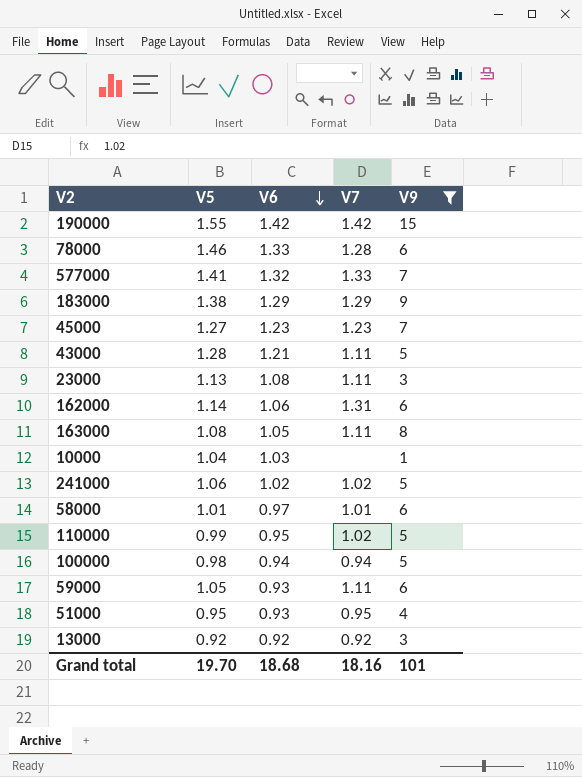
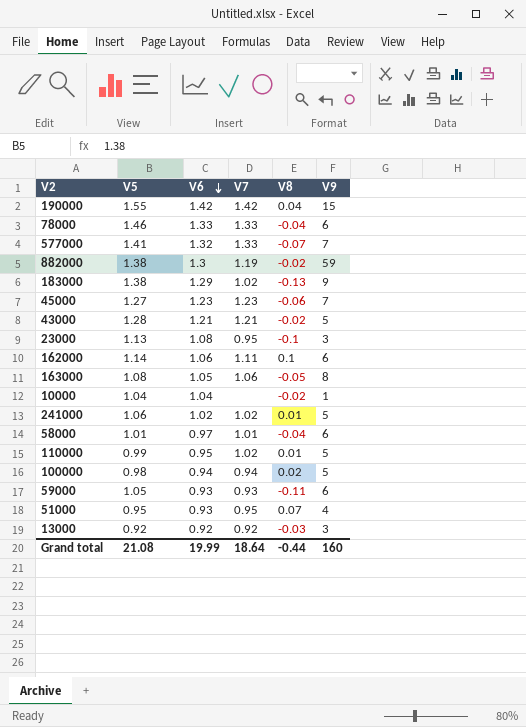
filter: V9 != 59 -> none
column V8 | position: none -> 5
78000 | V7: 1.28 -> 1.33
183000 | V7: 1.29 -> 1.02
43000 | V7: 1.11 -> 1.21
23000 | V7: 1.11 -> 0.95
162000 | V7: 1.31 -> 1.11
163000 | V7: 1.11 -> 1.06
10000 | V6: 1.03 -> 1.04
59000 | V7: 1.11 -> 0.93
Grand total | V5: 19.70 -> 21.08
Grand total | V6: 18.68 -> 19.99
Grand total | V7: 18.16 -> 18.64
Grand total | V9: 101 -> 160

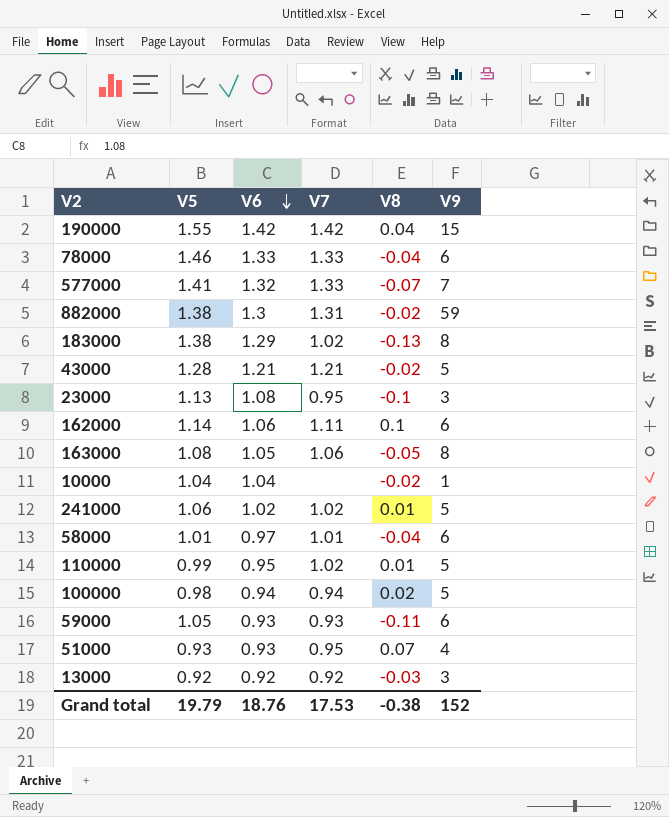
row 45000: 1.27 | 1.23 | 1.23 | -0.06 | 7 -> none
882000 | V7: 1.19 -> 1.31
183000 | V9: 9 -> 8
51000 | V5: 0.95 -> 0.93
Grand total | V5: 21.08 -> 19.79
Grand total | V6: 19.99 -> 18.76
Grand total | V7: 18.64 -> 17.53
Grand total | V8: -0.44 -> -0.38
Grand total | V9: 160 -> 152

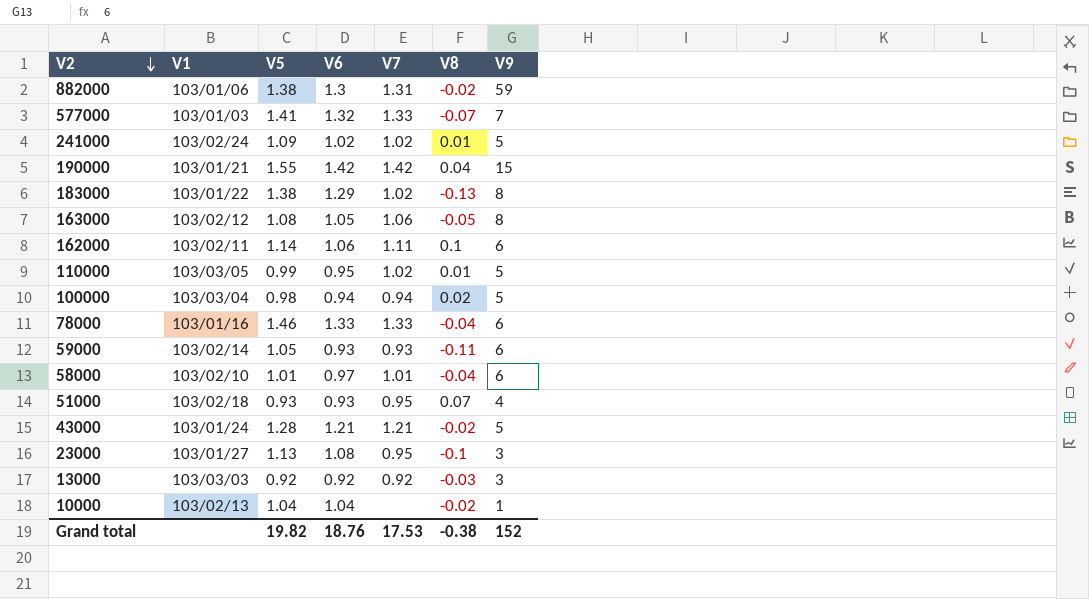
row order: V6 descending -> V2 descending
column V1 | position: none -> 2
241000 | V5: 1.06 -> 1.09
Grand total | V5: 19.79 -> 19.82

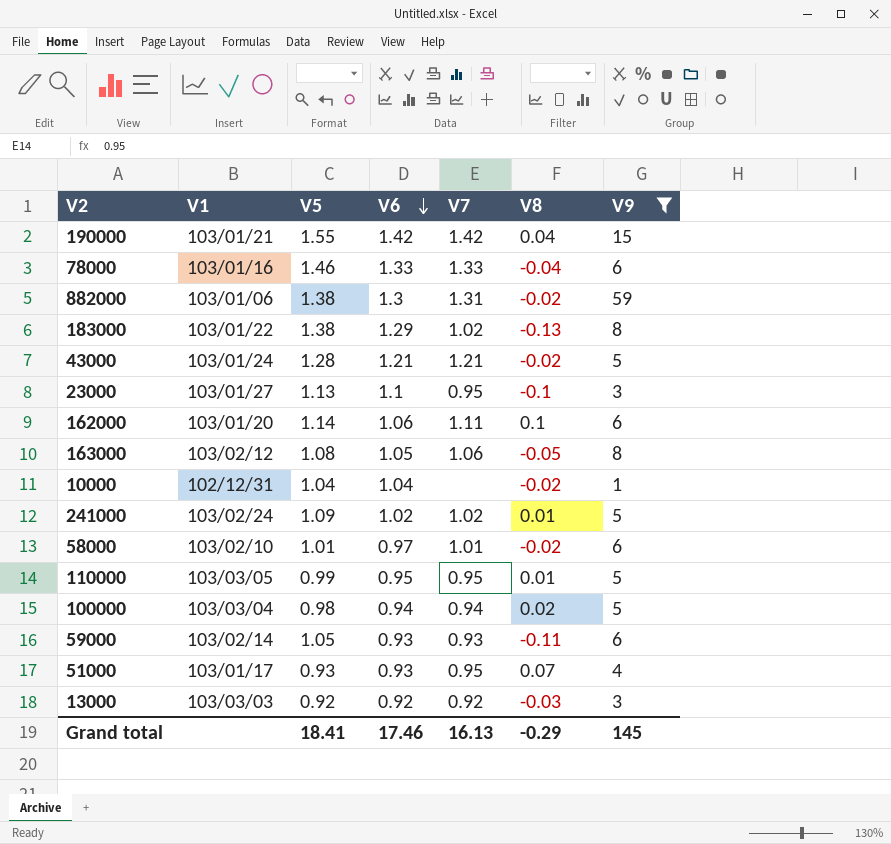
filter: none -> V9 != 7
row order: V2 descending -> V6 descending
23000 | V6: 1.08 -> 1.1
162000 | V1: 103/02/11 -> 103/01/20
10000 | V1: 103/02/13 -> 102/12/31
58000 | V8: -0.04 -> -0.02
110000 | V7: 1.02 -> 0.95
51000 | V1: 103/02/18 -> 103/01/17
Grand total | V5: 19.82 -> 18.41
Grand total | V6: 18.76 -> 17.46
Grand total | V7: 17.53 -> 16.13
Grand total | V8: -0.38 -> -0.29
Grand total | V9: 152 -> 145

